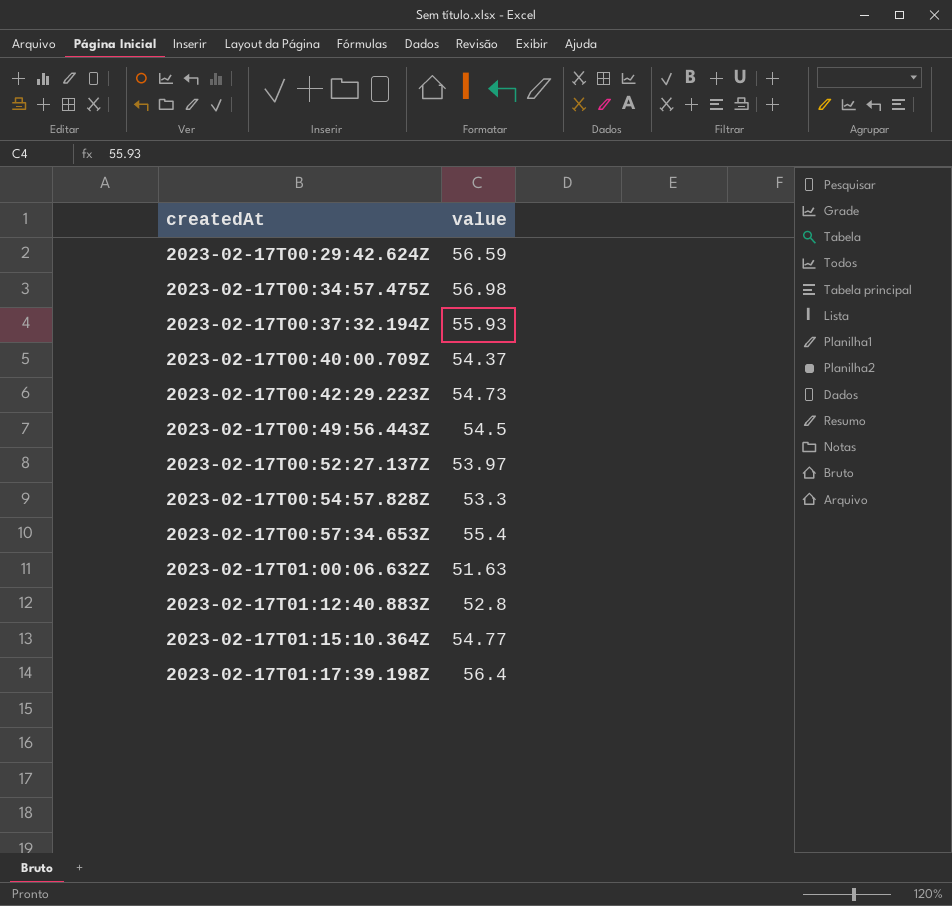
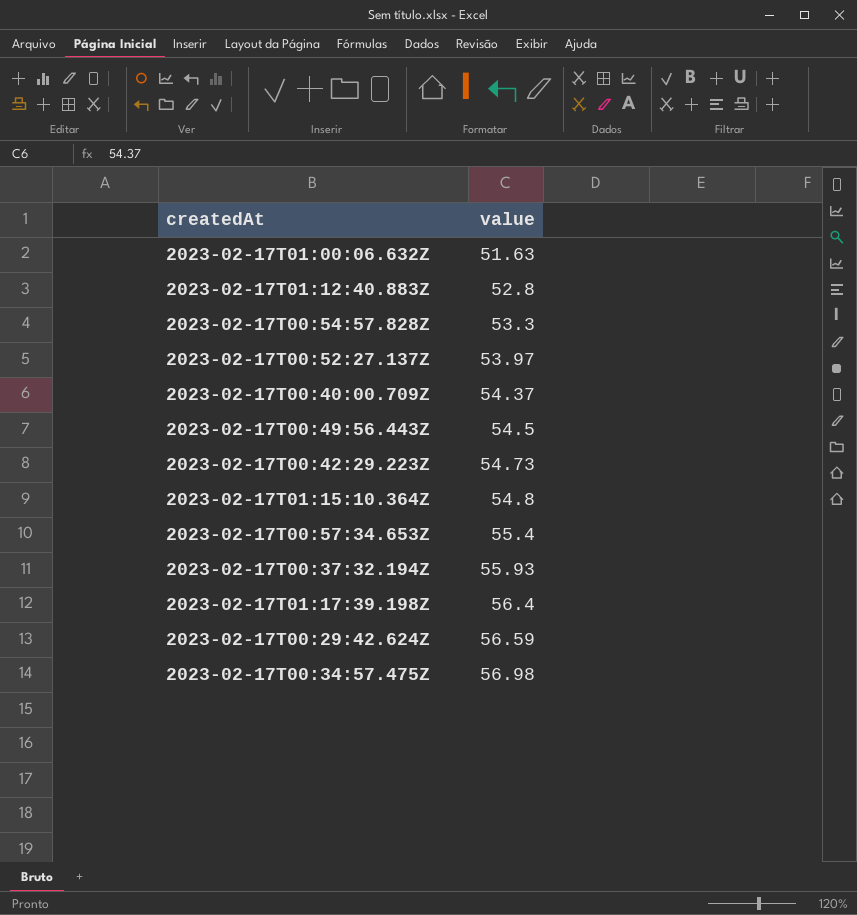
row order: createdAt ascending -> value ascending
2023-02-17T01:15:10.364Z | value: 54.77 -> 54.8

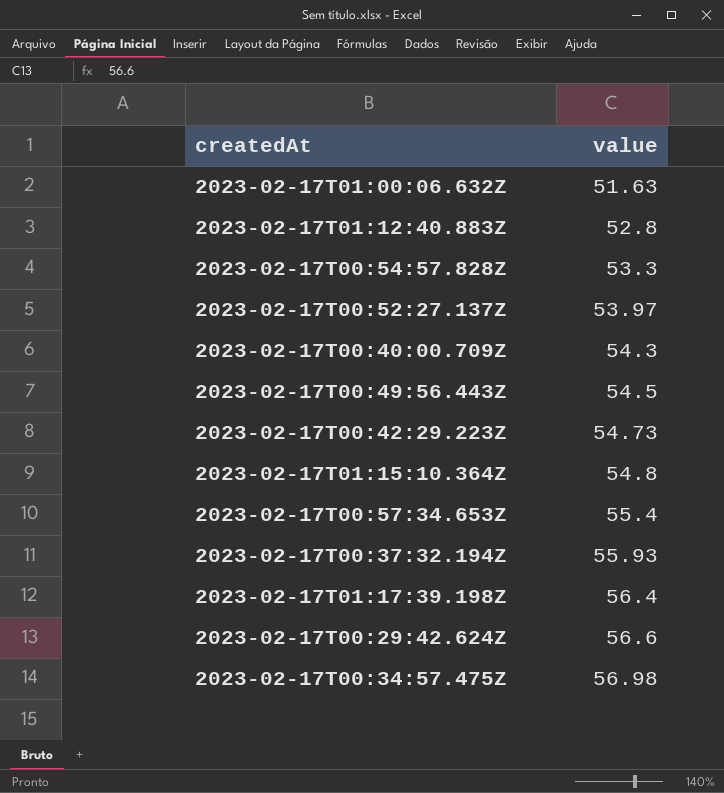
2023-02-17T00:40:00.709Z | value: 54.37 -> 54.3
2023-02-17T00:29:42.624Z | value: 56.59 -> 56.6

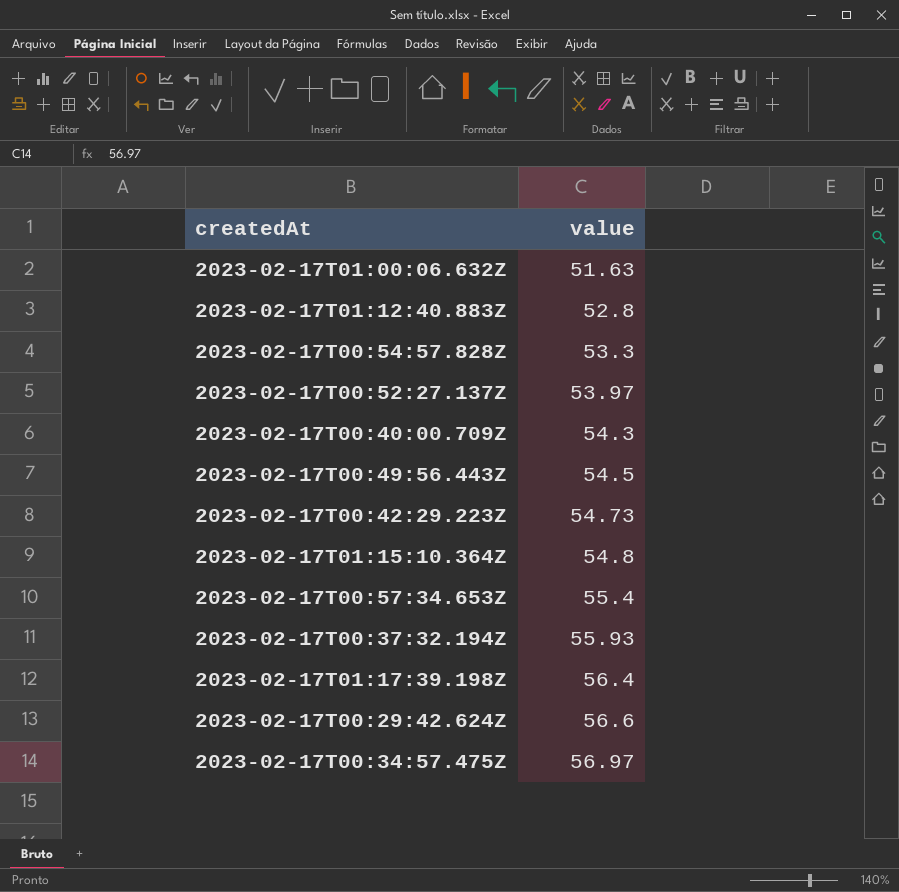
2023-02-17T00:34:57.475Z | value: 56.98 -> 56.97

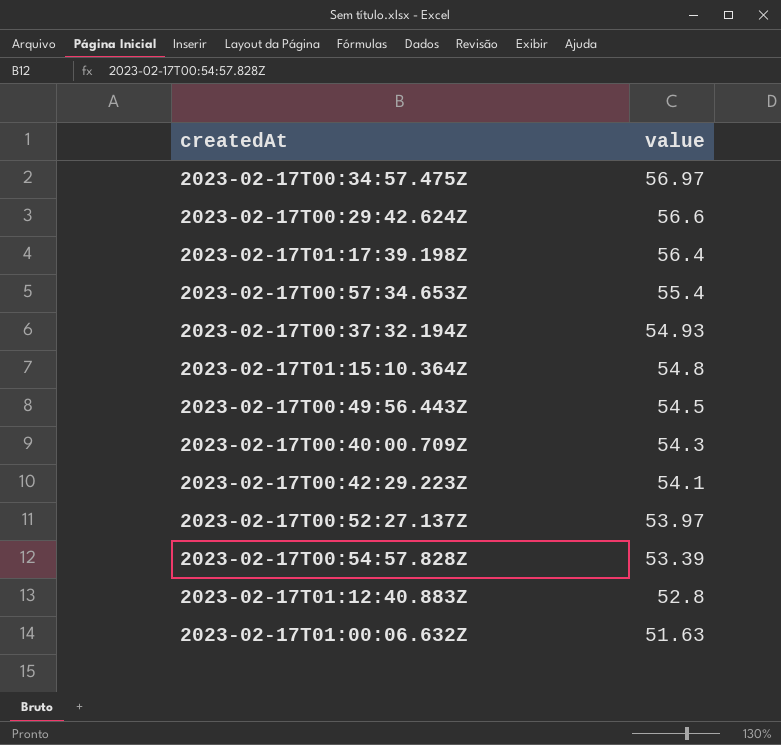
row order: value ascending -> value descending
2023-02-17T00:37:32.194Z | value: 55.93 -> 54.93
2023-02-17T00:42:29.223Z | value: 54.73 -> 54.1
2023-02-17T00:54:57.828Z | value: 53.3 -> 53.39

